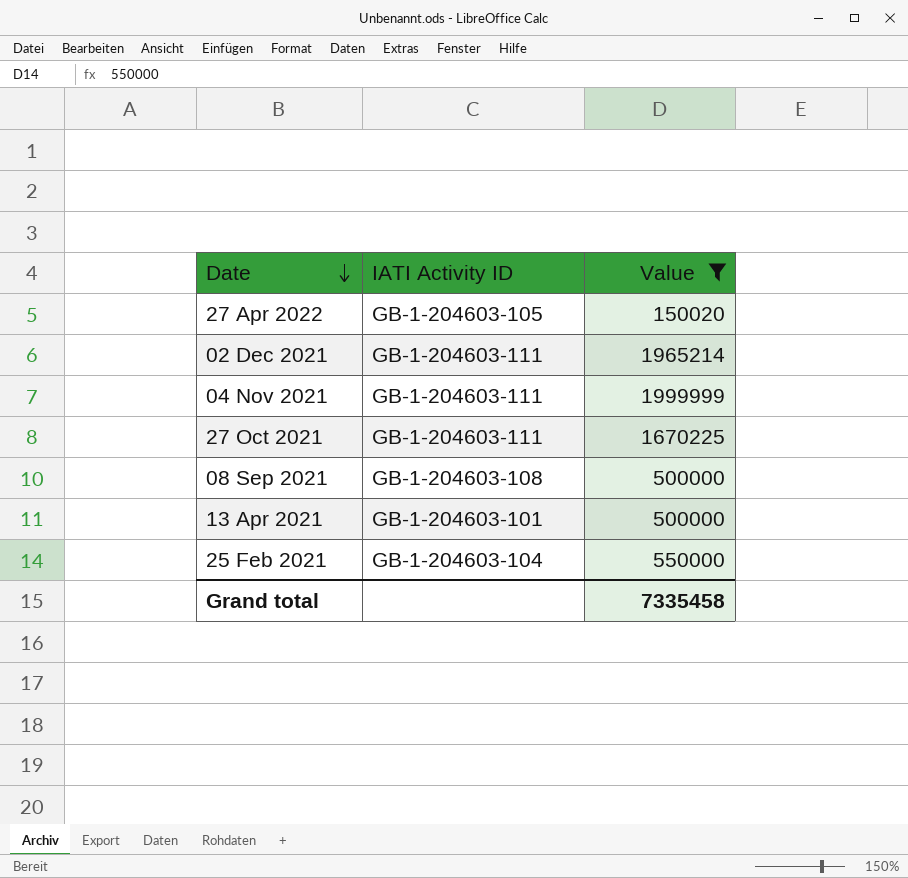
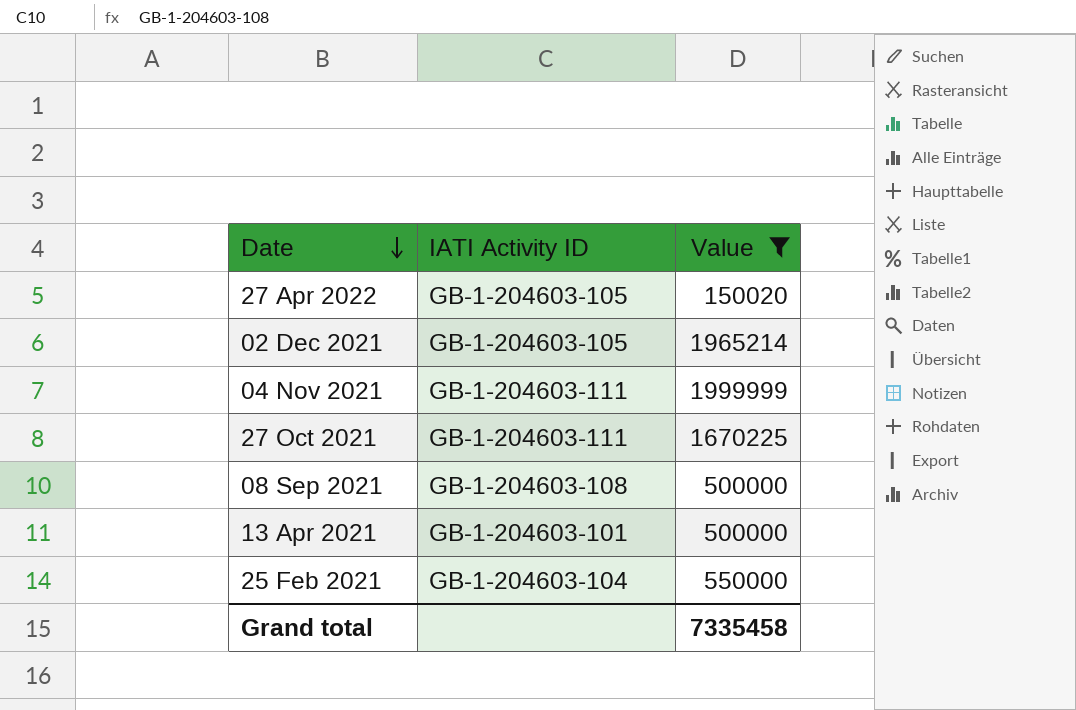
02 Dec 2021 | IATI Activity ID: GB-1-204603-111 -> GB-1-204603-105

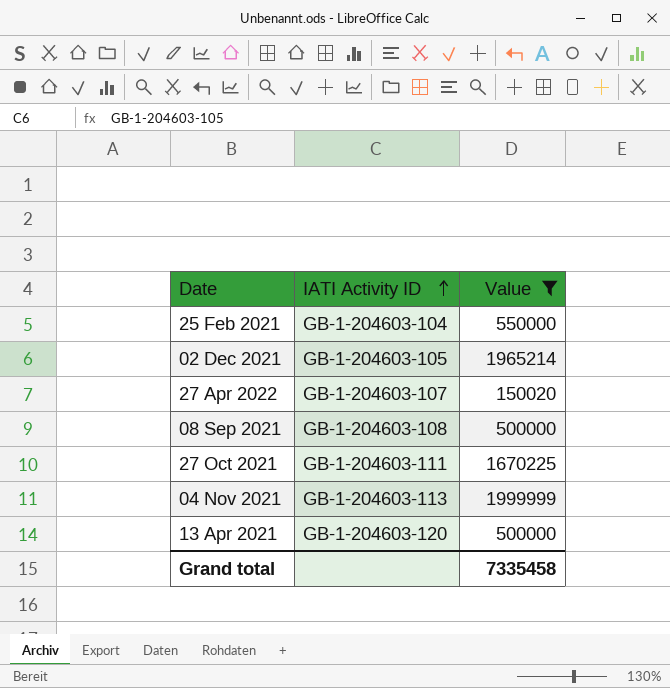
row order: Date descending -> IATI Activity ID ascending
27 Apr 2022 | IATI Activity ID: GB-1-204603-105 -> GB-1-204603-107
04 Nov 2021 | IATI Activity ID: GB-1-204603-111 -> GB-1-204603-113
13 Apr 2021 | IATI Activity ID: GB-1-204603-101 -> GB-1-204603-120

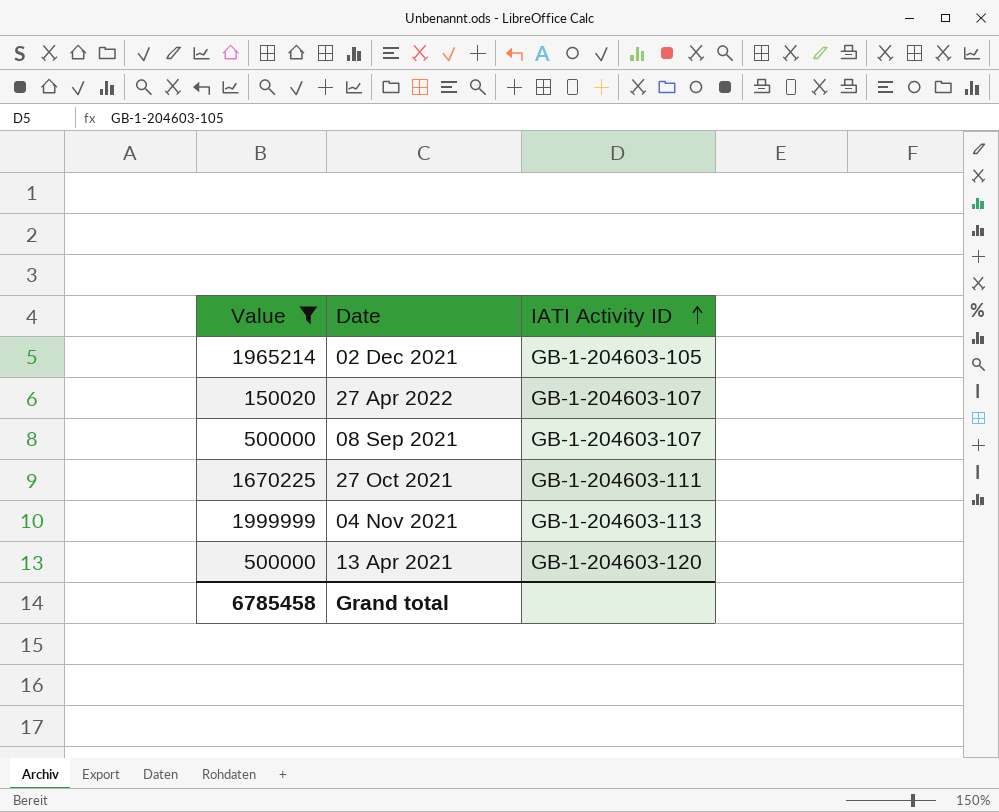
column Value | position: 3 -> 1
row 25 Feb 2021: GB-1-204603-104 | 550000 -> none
08 Sep 2021 | IATI Activity ID: GB-1-204603-108 -> GB-1-204603-107
Grand total | Value: 7335458 -> 6785458

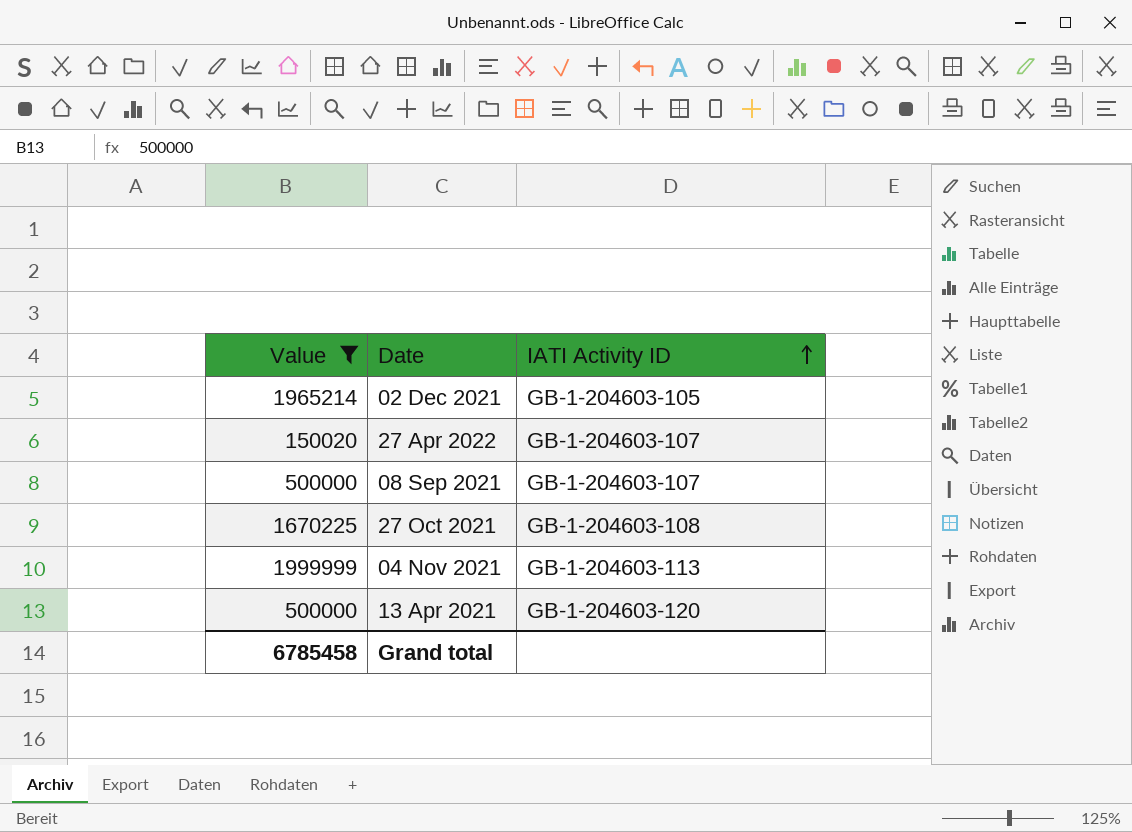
27 Oct 2021 | IATI Activity ID: GB-1-204603-111 -> GB-1-204603-108

